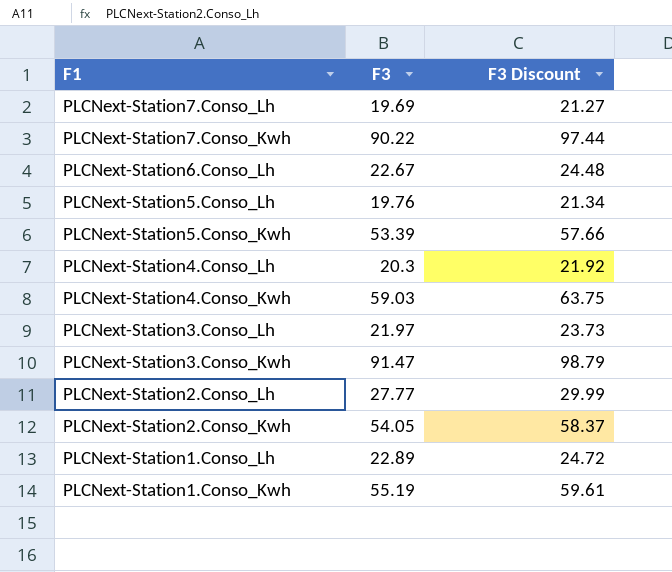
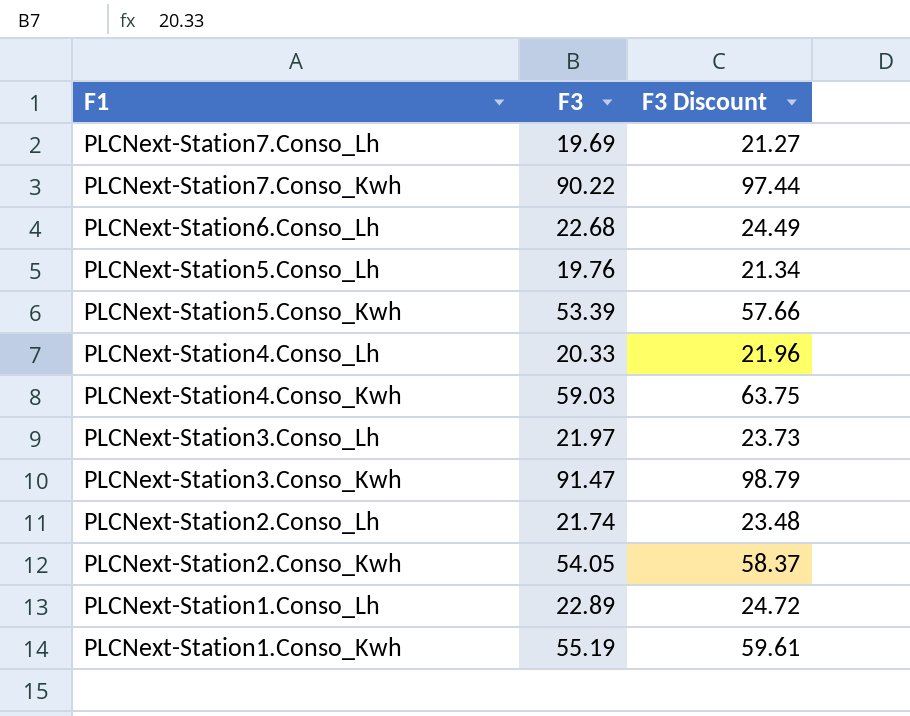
PLCNext-Station6.Conso_Lh | F3: 22.67 -> 22.68
PLCNext-Station6.Conso_Lh | F3 Discount: 24.48 -> 24.49
PLCNext-Station4.Conso_Lh | F3: 20.3 -> 20.33
PLCNext-Station4.Conso_Lh | F3 Discount: 21.92 -> 21.96
PLCNext-Station2.Conso_Lh | F3: 27.77 -> 21.74
PLCNext-Station2.Conso_Lh | F3 Discount: 29.99 -> 23.48

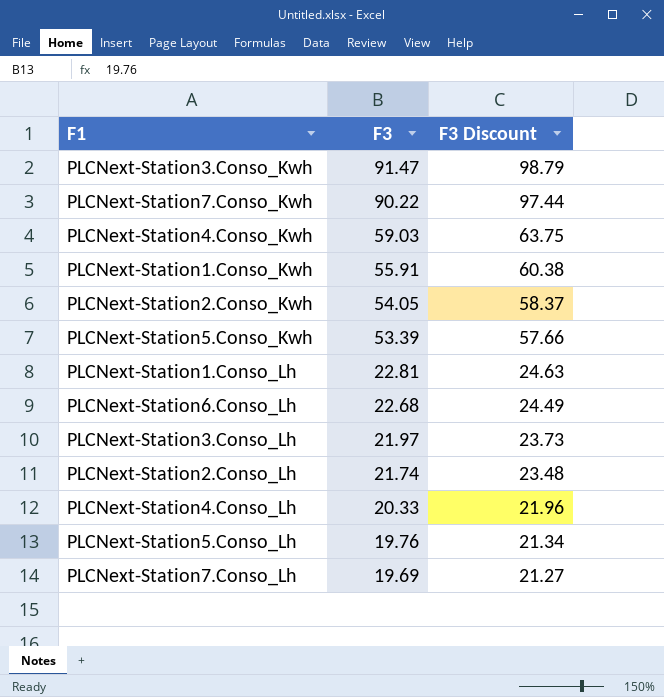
row order: F1 descending -> F3 descending
PLCNext-Station1.Conso_Kwh | F3: 55.19 -> 55.91
PLCNext-Station1.Conso_Kwh | F3 Discount: 59.61 -> 60.38
PLCNext-Station1.Conso_Lh | F3: 22.89 -> 22.81
PLCNext-Station1.Conso_Lh | F3 Discount: 24.72 -> 24.63

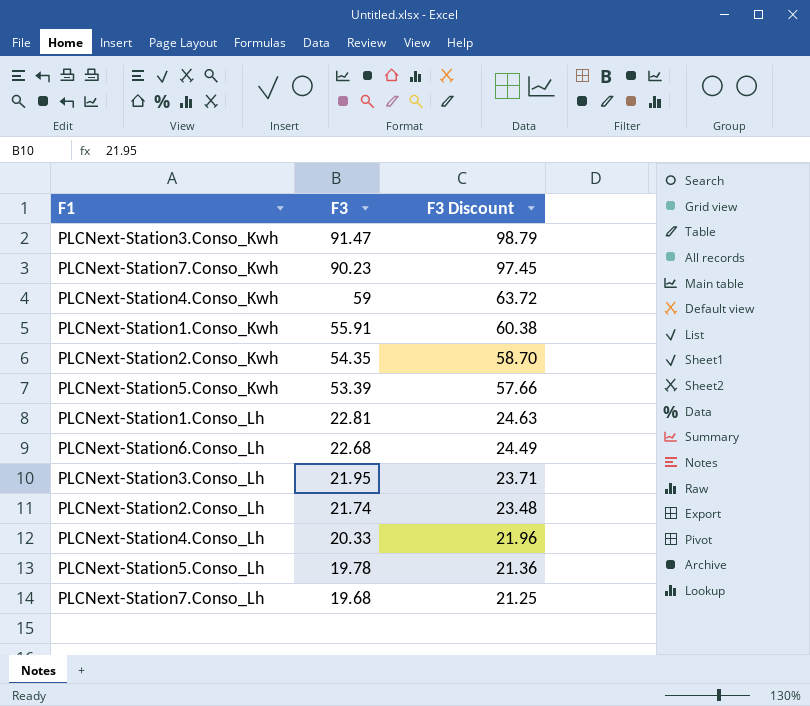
PLCNext-Station7.Conso_Kwh | F3: 90.22 -> 90.23
PLCNext-Station7.Conso_Kwh | F3 Discount: 97.44 -> 97.45
PLCNext-Station4.Conso_Kwh | F3: 59.03 -> 59
PLCNext-Station4.Conso_Kwh | F3 Discount: 63.75 -> 63.72
PLCNext-Station2.Conso_Kwh | F3: 54.05 -> 54.35
PLCNext-Station2.Conso_Kwh | F3 Discount: 58.37 -> 58.70
PLCNext-Station3.Conso_Lh | F3: 21.97 -> 21.95
PLCNext-Station3.Conso_Lh | F3 Discount: 23.73 -> 23.71
PLCNext-Station5.Conso_Lh | F3: 19.76 -> 19.78
PLCNext-Station5.Conso_Lh | F3 Discount: 21.34 -> 21.36
PLCNext-Station7.Conso_Lh | F3: 19.69 -> 19.68
PLCNext-Station7.Conso_Lh | F3 Discount: 21.27 -> 21.25

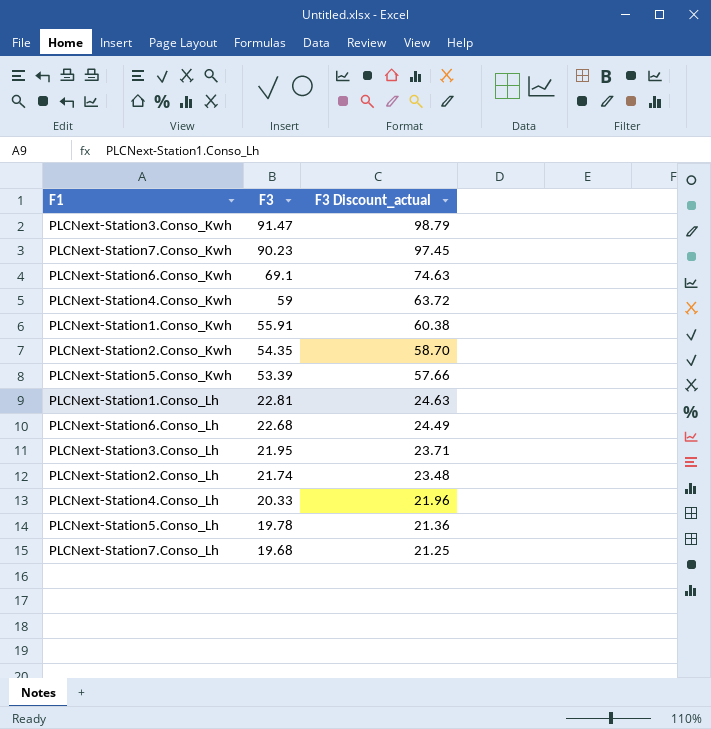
column name: F3 Discount -> F3 Discount_actual
row PLCNext-Station6.Conso_Kwh: none -> 69.1 | 74.63

